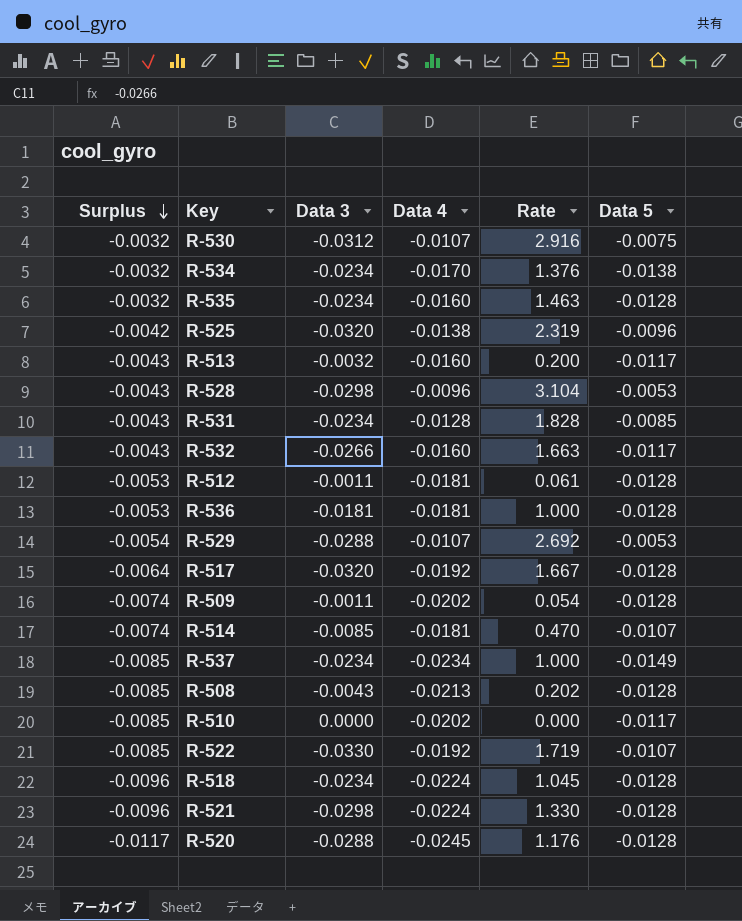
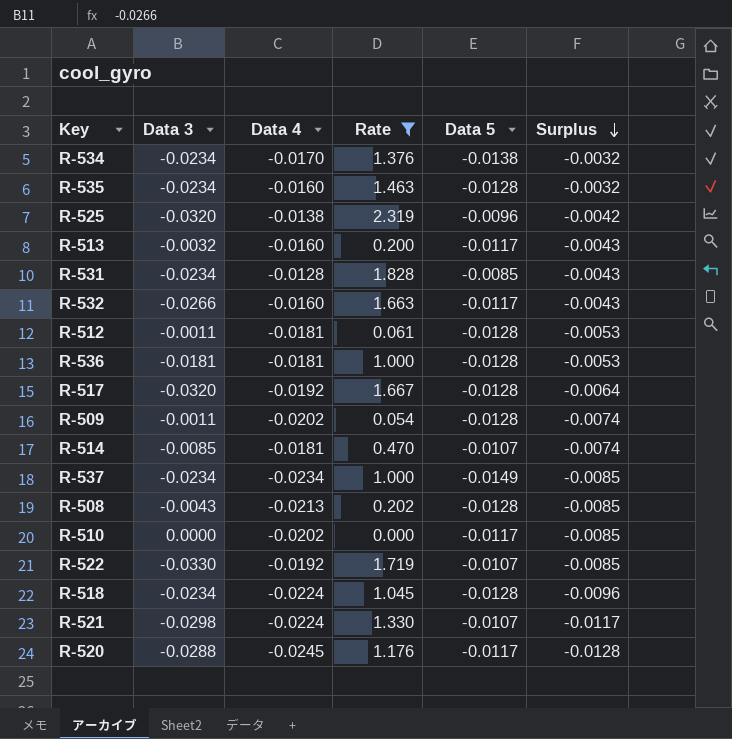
filter: none -> Rate <= 2.319
column Surplus | position: 1 -> 6
R-521 | Data 5: -0.0128 -> -0.0107
R-521 | Surplus: -0.0096 -> -0.0117
R-520 | Data 5: -0.0128 -> -0.0117
R-520 | Surplus: -0.0117 -> -0.0128

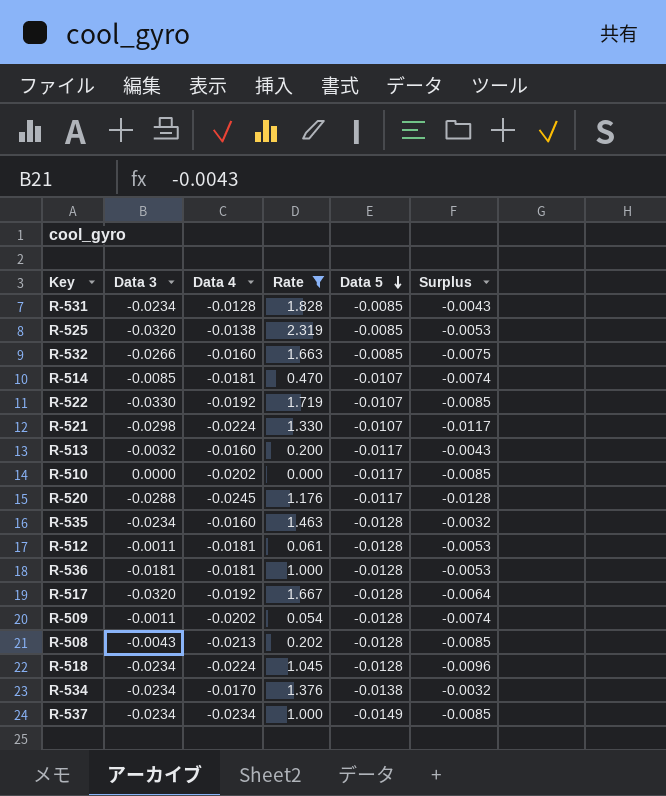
row order: Surplus descending -> Data 5 descending
R-525 | Data 5: -0.0096 -> -0.0085
R-525 | Surplus: -0.0042 -> -0.0053
R-532 | Data 5: -0.0117 -> -0.0085
R-532 | Surplus: -0.0043 -> -0.0075

